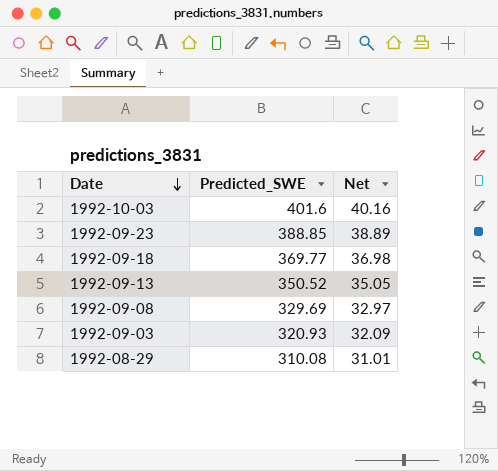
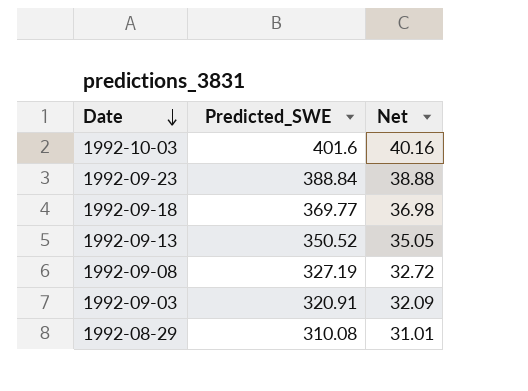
1992-09-23 | Predicted_SWE: 388.85 -> 388.84
1992-09-23 | Net: 38.89 -> 38.88
1992-09-08 | Predicted_SWE: 329.69 -> 327.19
1992-09-08 | Net: 32.97 -> 32.72
1992-09-03 | Predicted_SWE: 320.93 -> 320.91

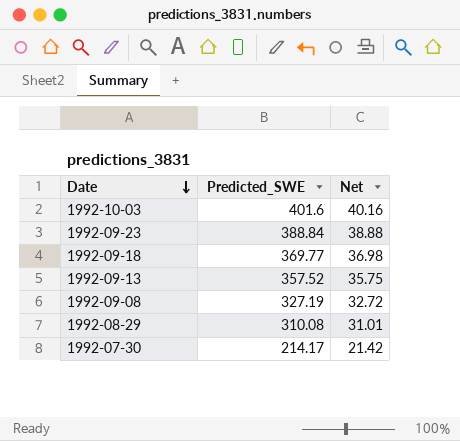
row 1992-09-03: 320.91 | 32.09 -> none
1992-09-13 | Predicted_SWE: 350.52 -> 357.52
1992-09-13 | Net: 35.05 -> 35.75
row 1992-07-30: none -> 214.17 | 21.42

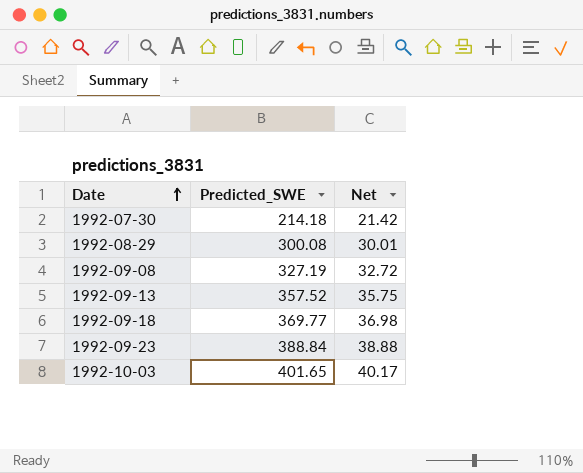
row order: Date descending -> Date ascending
1992-07-30 | Predicted_SWE: 214.17 -> 214.18
1992-08-29 | Predicted_SWE: 310.08 -> 300.08
1992-08-29 | Net: 31.01 -> 30.01
1992-10-03 | Predicted_SWE: 401.6 -> 401.65
1992-10-03 | Net: 40.16 -> 40.17

